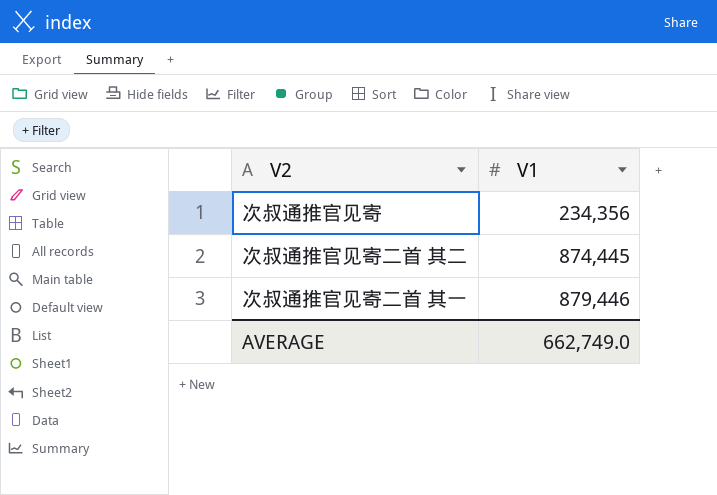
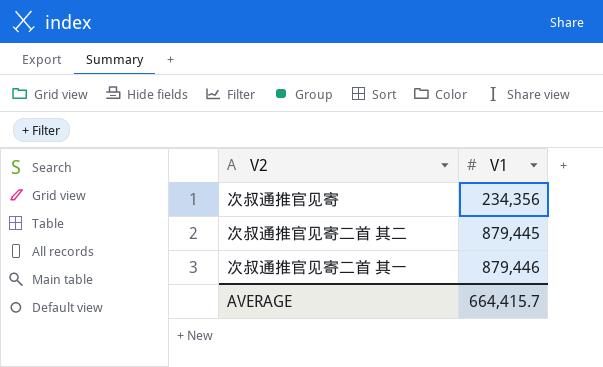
次叔通推官见寄二首 其二 | V1: 874,445 -> 879,445
AVERAGE | V1: 662,749.0 -> 664,415.7

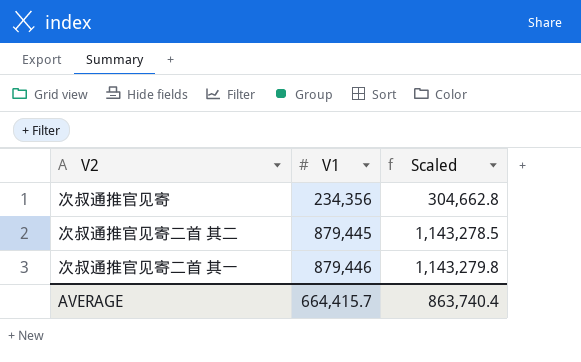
column Scaled | formula: none -> [V1] * 1.3

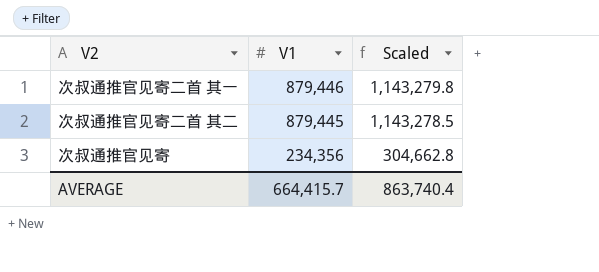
row order: V1 ascending -> V1 descending

